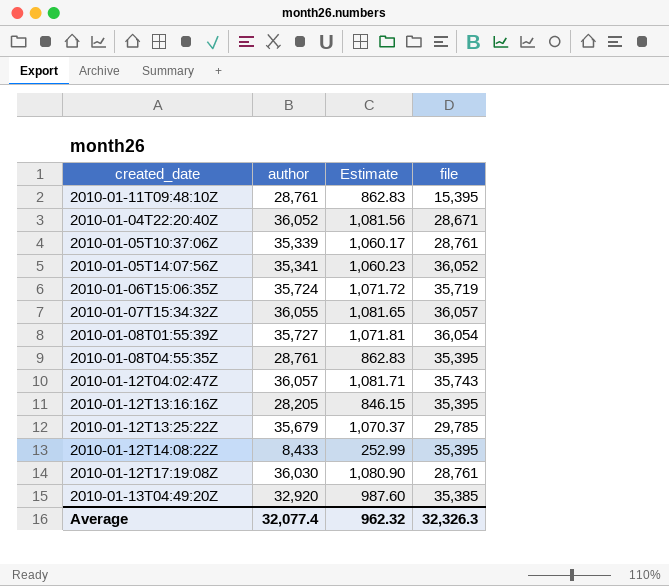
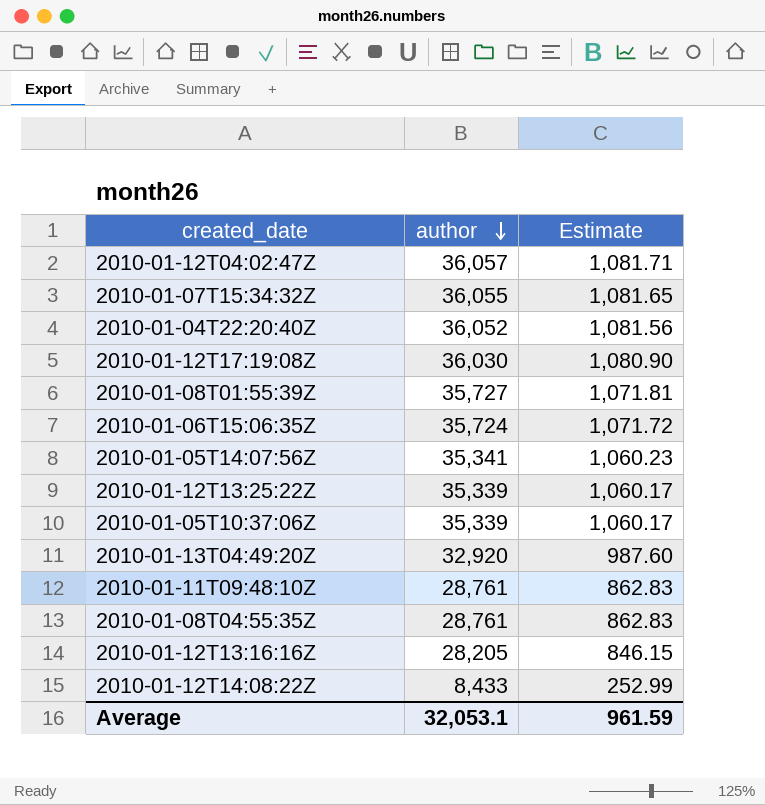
row order: none -> author descending
column file | position: 4 -> none
2010-01-12T13:25:22Z | author: 35,679 -> 35,339
2010-01-12T13:25:22Z | Estimate: 1,070.37 -> 1,060.17
Average | author: 32,077.4 -> 32,053.1
Average | Estimate: 962.32 -> 961.59

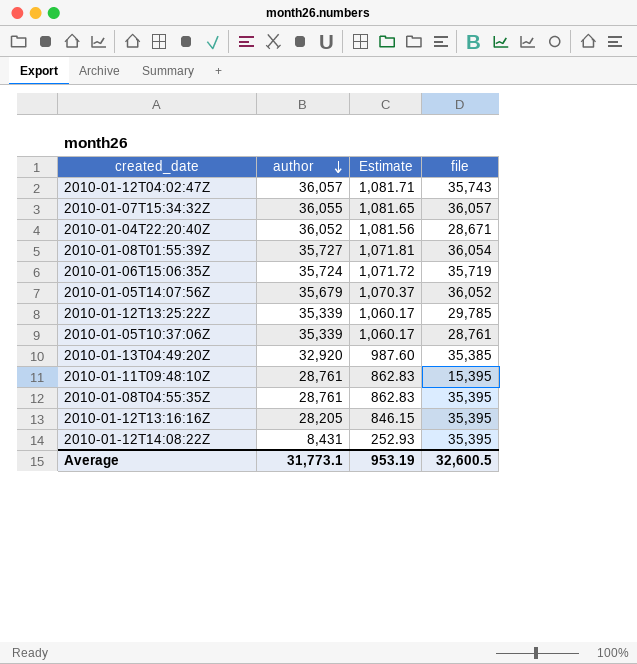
column file | position: none -> 4
row 2010-01-12T17:19:08Z: 36,030 | 1,080.90 -> none
2010-01-05T14:07:56Z | author: 35,341 -> 35,679
2010-01-05T14:07:56Z | Estimate: 1,060.23 -> 1,070.37
2010-01-12T14:08:22Z | author: 8,433 -> 8,431
2010-01-12T14:08:22Z | Estimate: 252.99 -> 252.93
Average | author: 32,053.1 -> 31,773.1
Average | Estimate: 961.59 -> 953.19

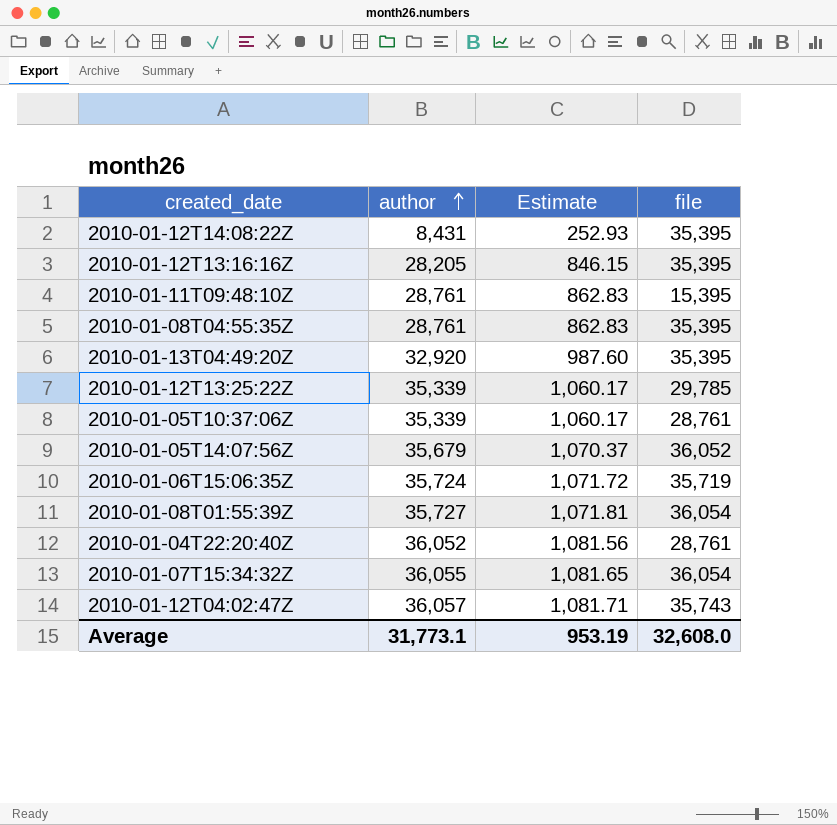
row order: author descending -> author ascending
2010-01-13T04:49:20Z | file: 35,385 -> 35,395
2010-01-04T22:20:40Z | file: 28,671 -> 28,761
2010-01-07T15:34:32Z | file: 36,057 -> 36,054
Average | file: 32,600.5 -> 32,608.0

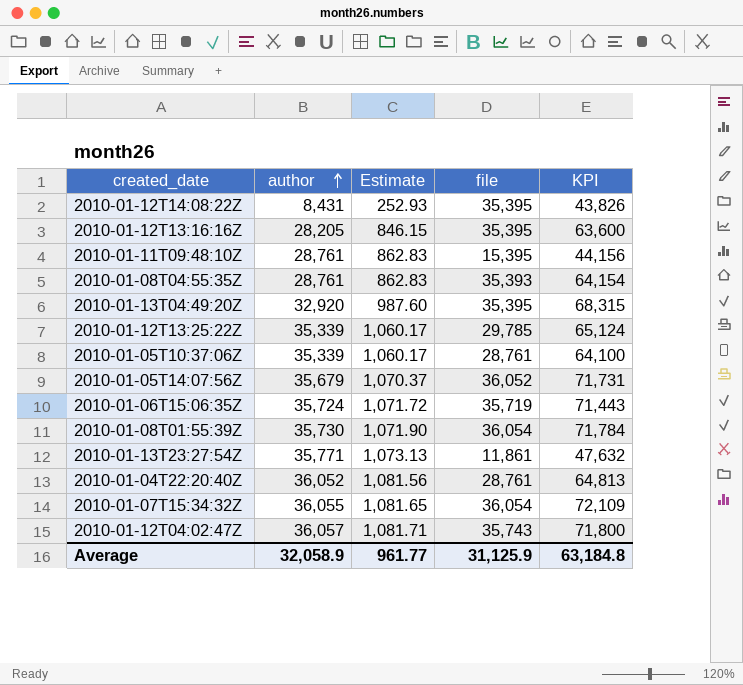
column KPI | formula: none -> [author] + [file]
2010-01-08T04:55:35Z | file: 35,395 -> 35,393
2010-01-08T01:55:39Z | author: 35,727 -> 35,730
2010-01-08T01:55:39Z | Estimate: 1,071.81 -> 1,071.90
row 2010-01-13T23:27:54Z: none -> 35,771 | 1,073.13 | 11,861 | 47,632
Average | author: 31,773.1 -> 32,058.9
Average | Estimate: 953.19 -> 961.77
Average | file: 32,608.0 -> 31,125.9

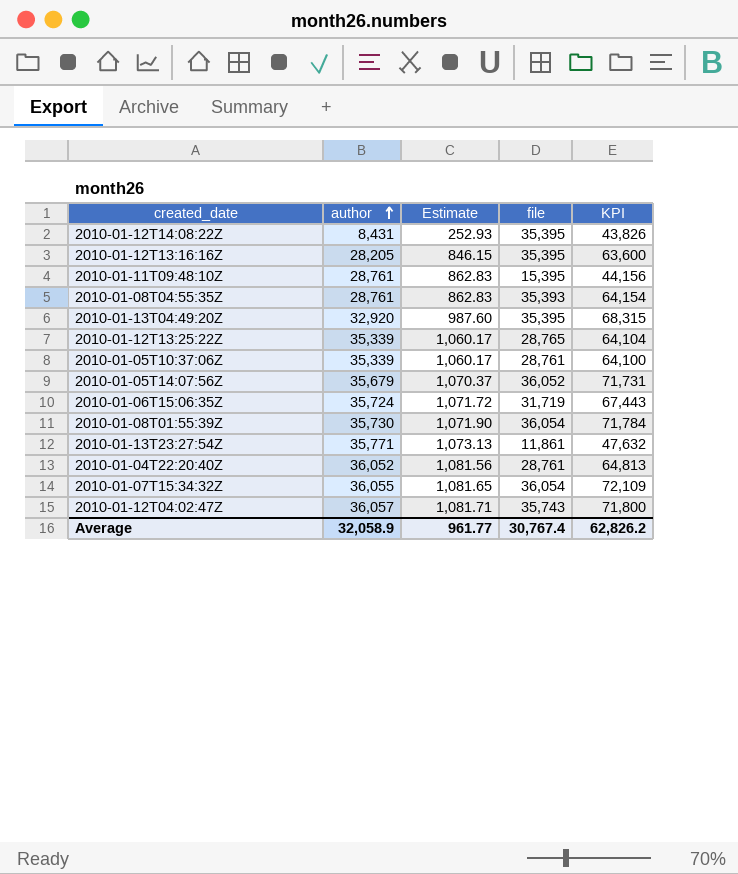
2010-01-12T13:25:22Z | file: 29,785 -> 28,765
2010-01-12T13:25:22Z | KPI: 65,124 -> 64,104
2010-01-06T15:06:35Z | file: 35,719 -> 31,719
2010-01-06T15:06:35Z | KPI: 71,443 -> 67,443
Average | file: 31,125.9 -> 30,767.4
Average | KPI: 63,184.8 -> 62,826.2

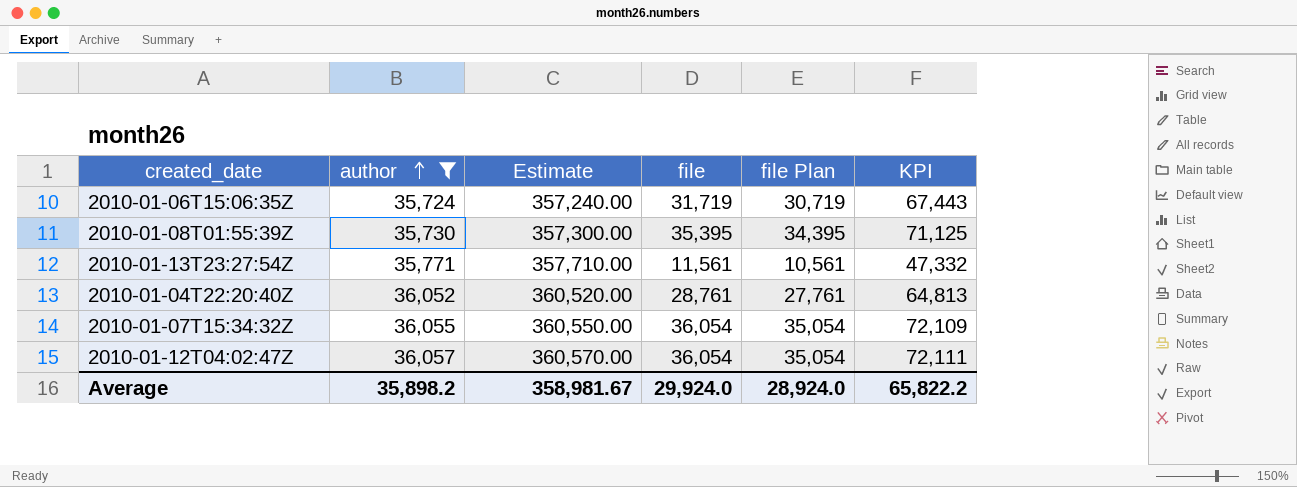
filter: none -> author >= 35,724
column Estimate | formula: [author] * 0.03 -> [author] * 10
column file Plan | formula: none -> [file] - 1000
2010-01-08T01:55:39Z | file: 36,054 -> 35,395
2010-01-08T01:55:39Z | KPI: 71,784 -> 71,125
2010-01-13T23:27:54Z | file: 11,861 -> 11,561
2010-01-13T23:27:54Z | KPI: 47,632 -> 47,332
2010-01-12T04:02:47Z | file: 35,743 -> 36,054
2010-01-12T04:02:47Z | KPI: 71,800 -> 72,111
Average | author: 32,058.9 -> 35,898.2
Average | Estimate: 961.77 -> 358,981.67
Average | file: 30,767.4 -> 29,924.0
Average | KPI: 62,826.2 -> 65,822.2

